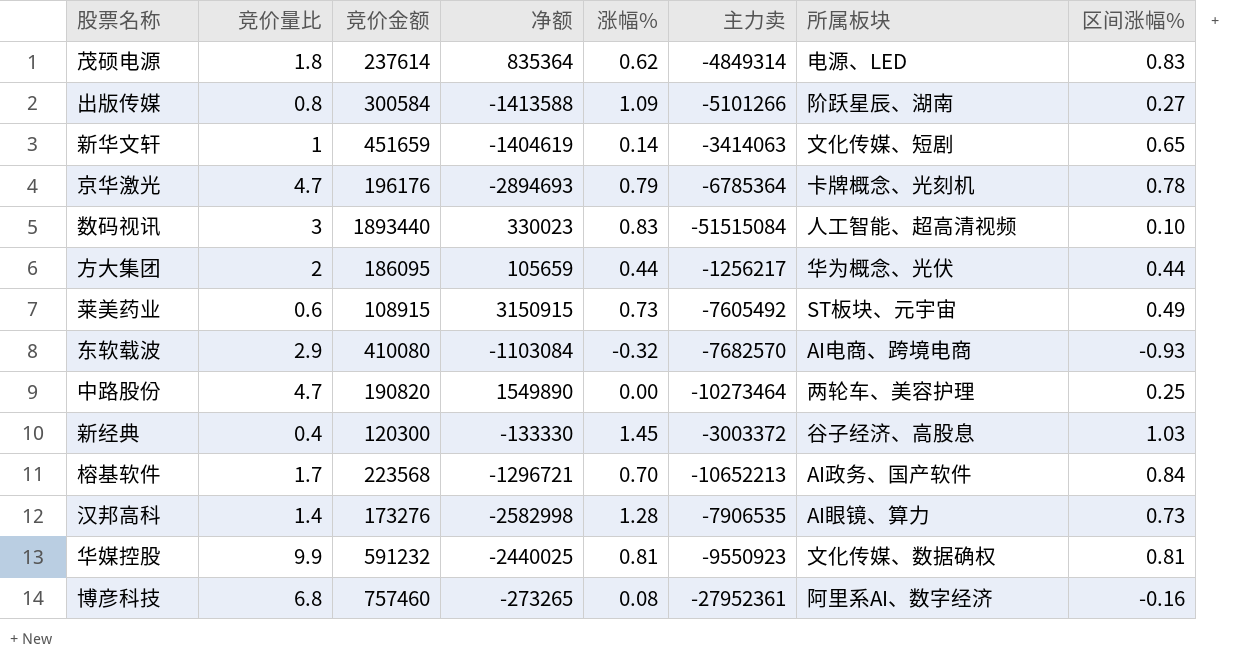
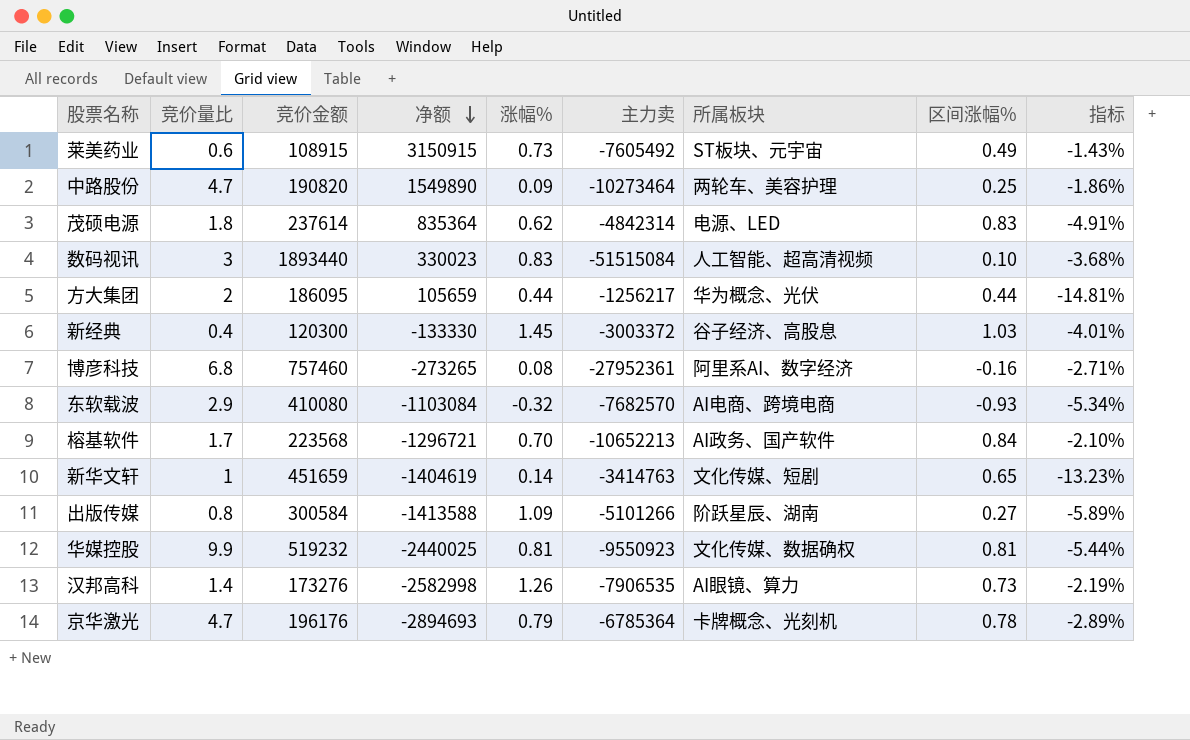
row order: none -> 净额 descending
column 指标 | formula: none -> [竞价金额] / [主力卖]
中路股份 | 涨幅%: 0.00 -> 0.09
茂硕电源 | 主力卖: -4849314 -> -4842314
新华文轩 | 主力卖: -3414063 -> -3414763
华媒控股 | 竞价金额: 591232 -> 519232
汉邦高科 | 涨幅%: 1.28 -> 1.26

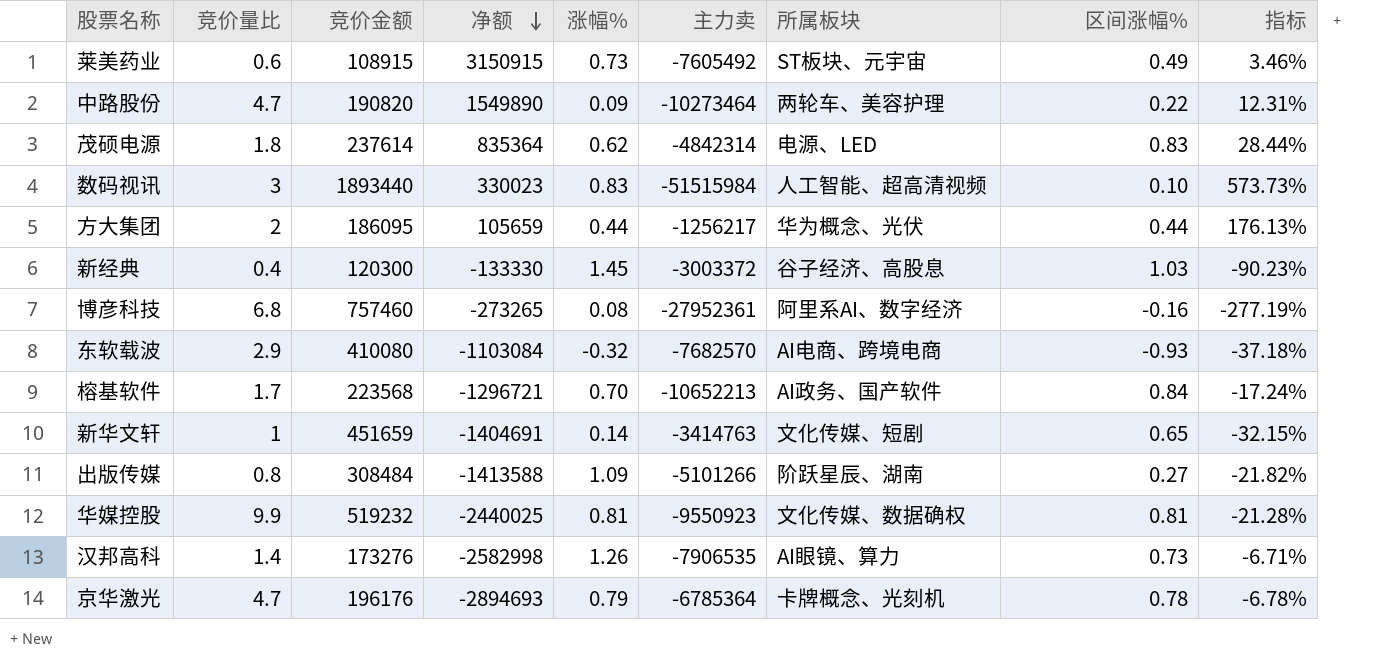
column 指标 | formula: [竞价金额] / [主力卖] -> [竞价金额] / [净额]
中路股份 | 区间涨幅%: 0.25 -> 0.22
数码视讯 | 主力卖: -51515084 -> -51515984
新华文轩 | 净额: -1404619 -> -1404691
出版传媒 | 竞价金额: 300584 -> 308484

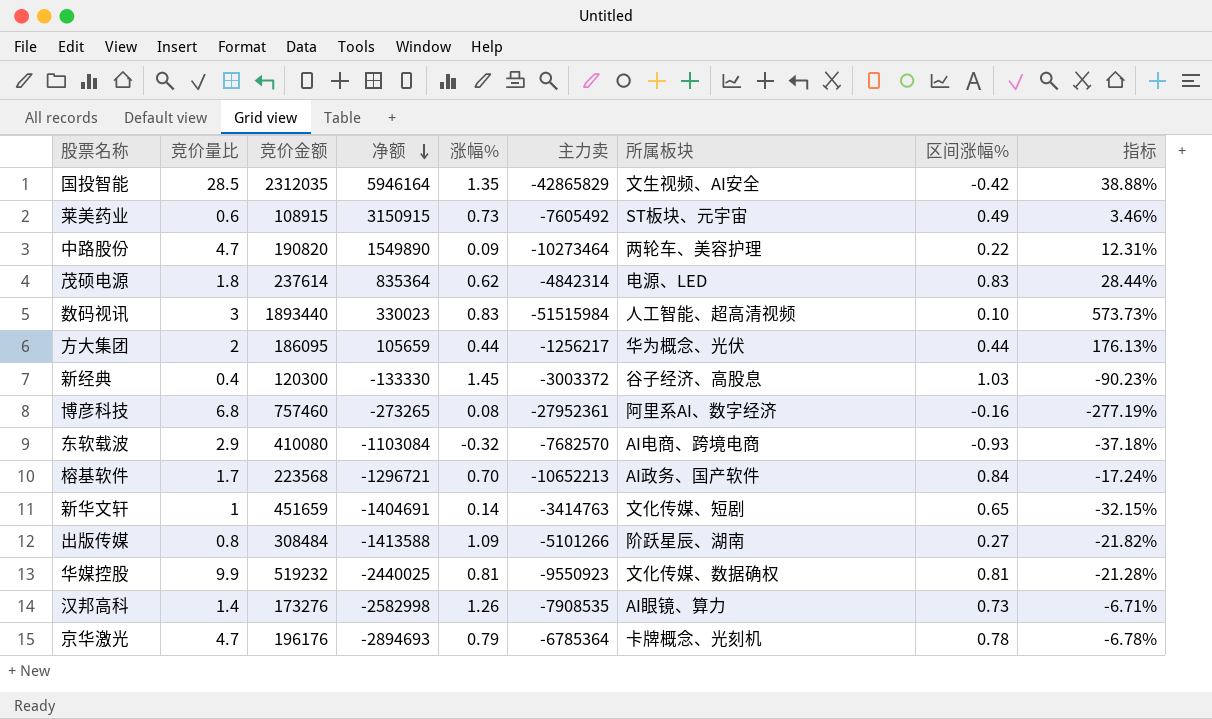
row 国投智能: none -> 28.5 | 2312035 | 5946164 | 1.35 | -42865829 | 文生视频、AI安全 | -0.42 | 38.88%
汉邦高科 | 主力卖: -7906535 -> -7908535

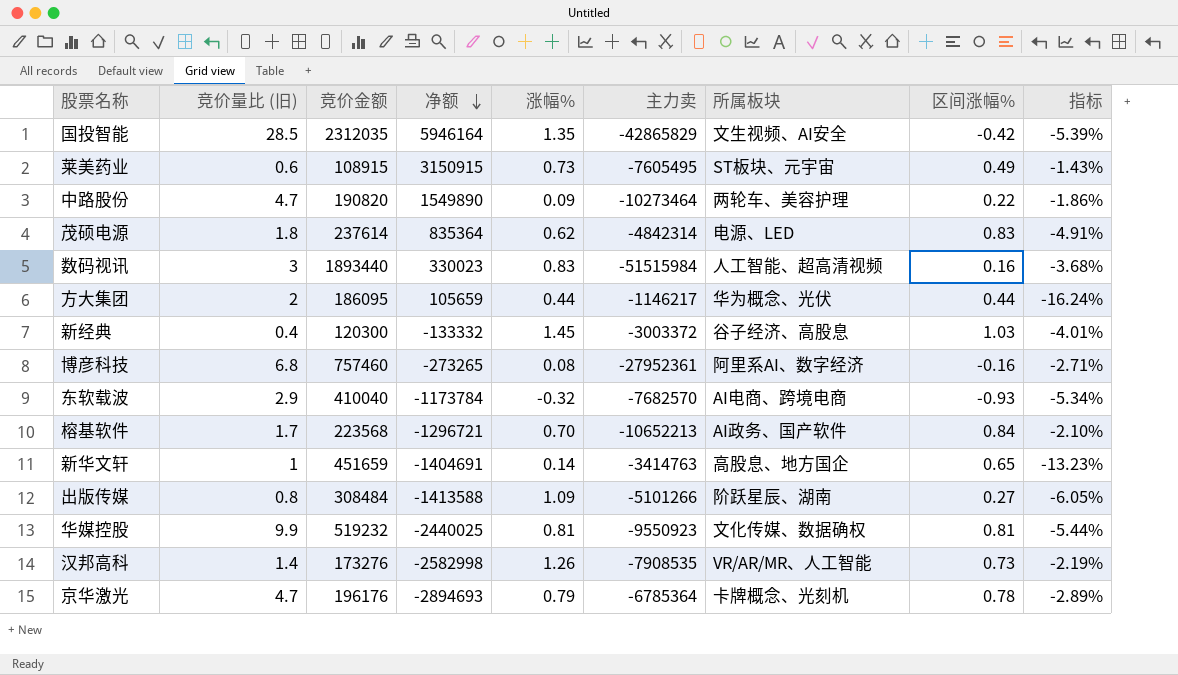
column name: 竞价量比 -> 竞价量比 (旧)
column 指标 | formula: [竞价金额] / [净额] -> [竞价金额] / [主力卖]
莱美药业 | 主力卖: -7605492 -> -7605495
数码视讯 | 区间涨幅%: 0.10 -> 0.16
方大集团 | 主力卖: -1256217 -> -1146217
新经典 | 净额: -133330 -> -133332
东软载波 | 竞价金额: 410080 -> 410040
东软载波 | 净额: -1103084 -> -1173784
新华文轩 | 所属板块: 文化传媒、短剧 -> 高股息、地方国企
汉邦高科 | 所属板块: AI眼镜、算力 -> VR/AR/MR、人工智能

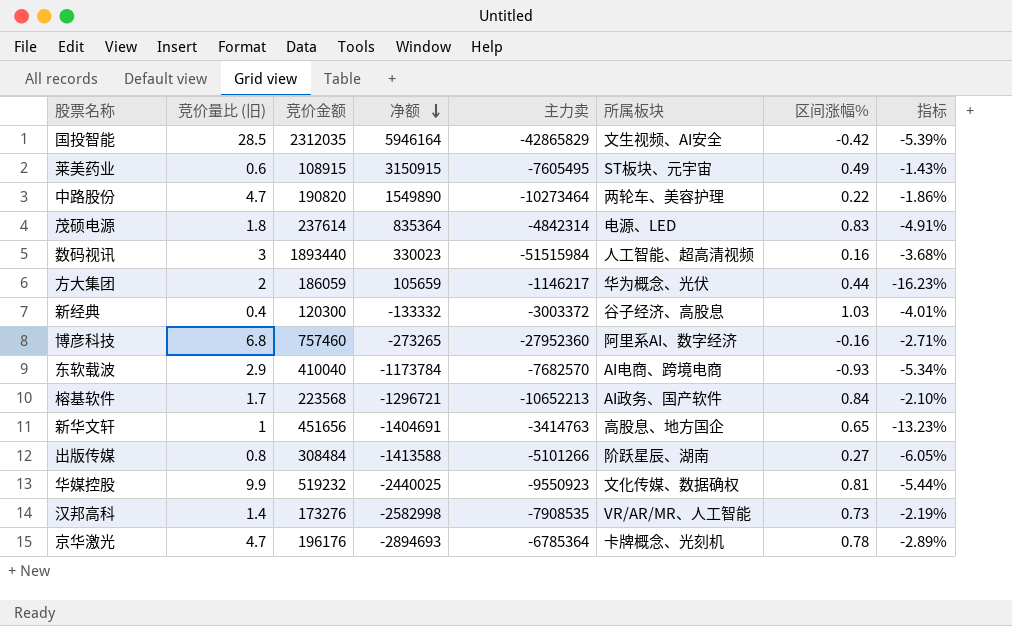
column 涨幅% | position: 5 -> none
方大集团 | 竞价金额: 186095 -> 186059
方大集团 | 指标: -16.24% -> -16.23%
博彦科技 | 主力卖: -27952361 -> -27952360
新华文轩 | 竞价金额: 451659 -> 451656

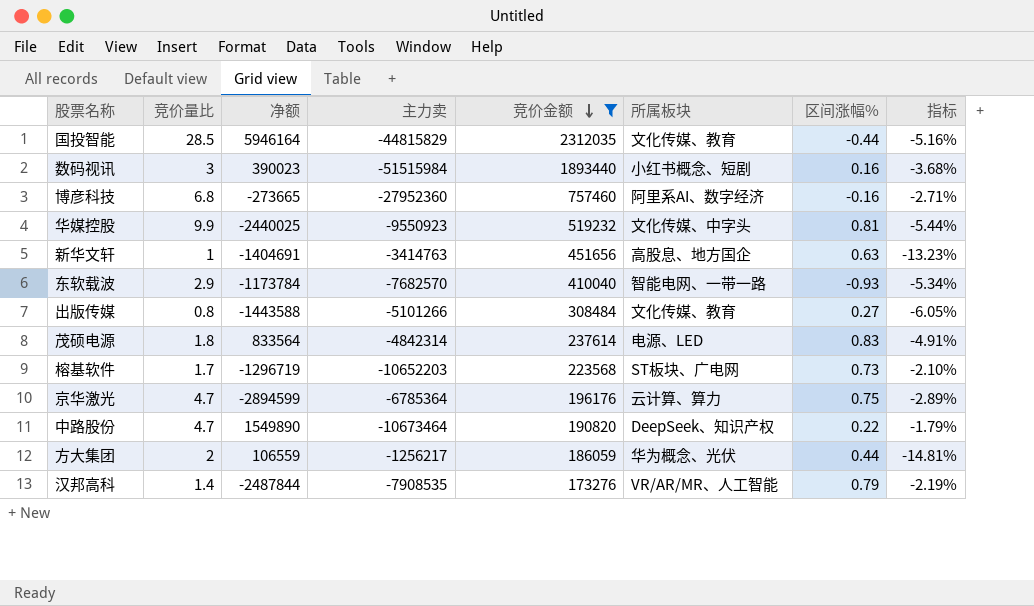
filter: none -> 竞价金额 >= 173276
row order: 净额 descending -> 竞价金额 descending
column name: 竞价量比 (旧) -> 竞价量比
column 竞价金额 | position: 3 -> 5
国投智能 | 主力卖: -42865829 -> -44815829
国投智能 | 所属板块: 文生视频、AI安全 -> 文化传媒、教育
国投智能 | 区间涨幅%: -0.42 -> -0.44
国投智能 | 指标: -5.39% -> -5.16%
数码视讯 | 净额: 330023 -> 390023
数码视讯 | 所属板块: 人工智能、超高清视频 -> 小红书概念、短剧
博彦科技 | 净额: -273265 -> -273665
华媒控股 | 所属板块: 文化传媒、数据确权 -> 文化传媒、中字头
新华文轩 | 区间涨幅%: 0.65 -> 0.63
东软载波 | 所属板块: AI电商、跨境电商 -> 智能电网、一带一路
出版传媒 | 净额: -1413588 -> -1443588
出版传媒 | 所属板块: 阶跃星辰、湖南 -> 文化传媒、教育
茂硕电源 | 净额: 835364 -> 833564
榕基软件 | 净额: -1296721 -> -1296719
榕基软件 | 主力卖: -10652213 -> -10652203
榕基软件 | 所属板块: AI政务、国产软件 -> ST板块、广电网
榕基软件 | 区间涨幅%: 0.84 -> 0.73
京华激光 | 净额: -2894693 -> -2894599
京华激光 | 所属板块: 卡牌概念、光刻机 -> 云计算、算力
京华激光 | 区间涨幅%: 0.78 -> 0.75
中路股份 | 主力卖: -10273464 -> -10673464
中路股份 | 所属板块: 两轮车、美容护理 -> DeepSeek、知识产权
中路股份 | 指标: -1.86% -> -1.79%
方大集团 | 净额: 105659 -> 106559
方大集团 | 主力卖: -1146217 -> -1256217
方大集团 | 指标: -16.23% -> -14.81%
汉邦高科 | 净额: -2582998 -> -2487844
汉邦高科 | 区间涨幅%: 0.73 -> 0.79

